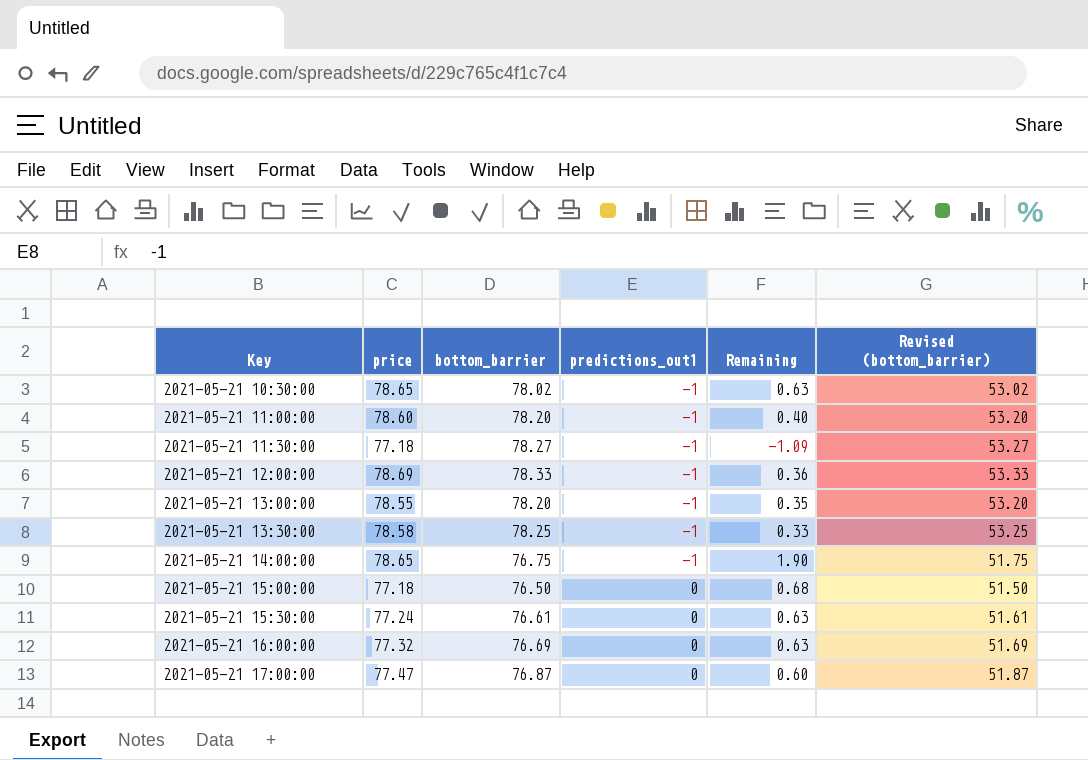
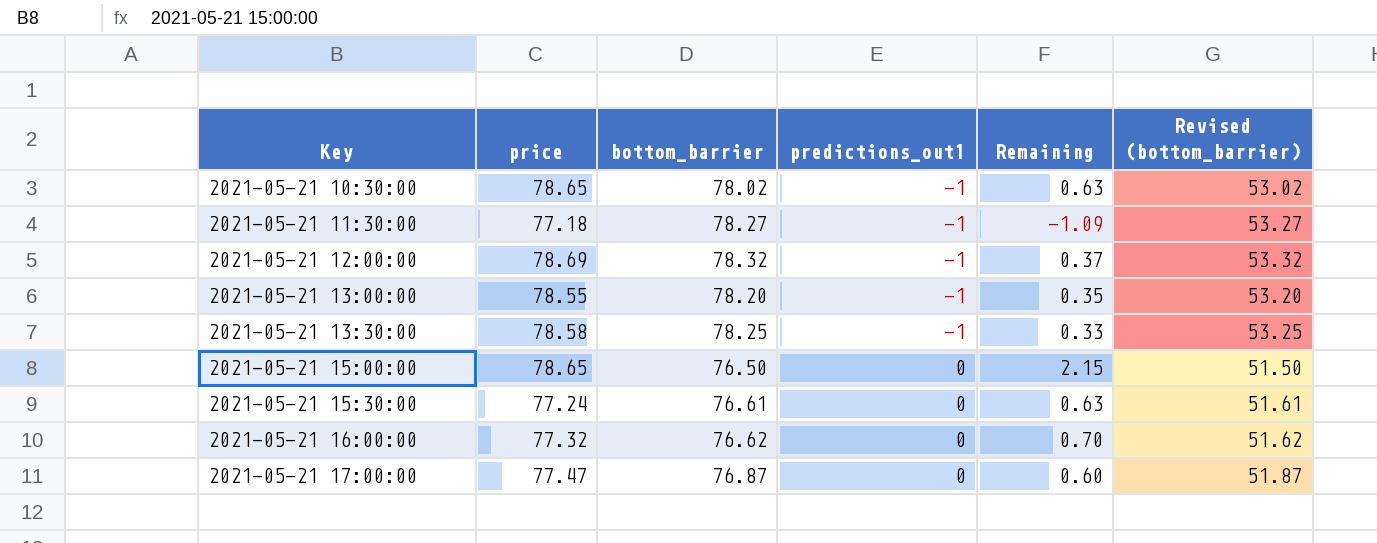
row 2021-05-21 11:00:00: 78.60 | 78.20 | -1 | 0.40 | 53.20 -> none
row 2021-05-21 14:00:00: 78.65 | 76.75 | -1 | 1.90 | 51.75 -> none
2021-05-21 12:00:00 | bottom_barrier: 78.33 -> 78.32
2021-05-21 12:00:00 | Remaining: 0.36 -> 0.37
2021-05-21 12:00:00 | Revised (bottom_barrier): 53.33 -> 53.32
2021-05-21 15:00:00 | price: 77.18 -> 78.65
2021-05-21 15:00:00 | Remaining: 0.68 -> 2.15
2021-05-21 16:00:00 | bottom_barrier: 76.69 -> 76.62
2021-05-21 16:00:00 | Remaining: 0.63 -> 0.70
2021-05-21 16:00:00 | Revised (bottom_barrier): 51.69 -> 51.62

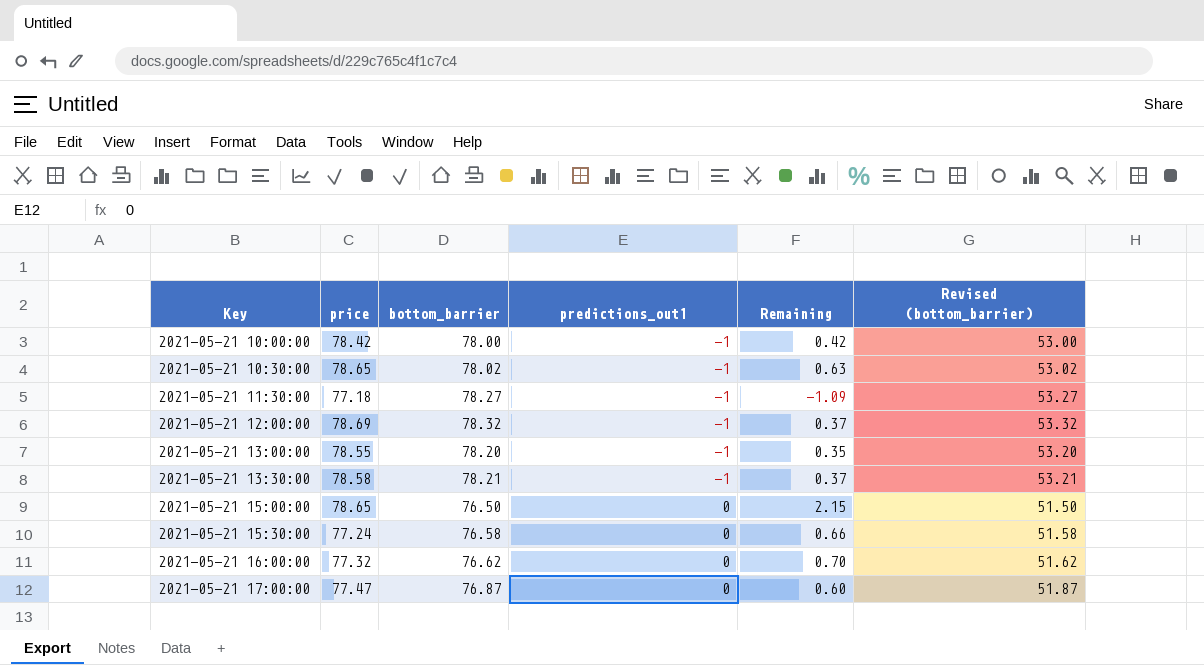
row 2021-05-21 10:00:00: none -> 78.42 | 78.00 | -1 | 0.42 | 53.00
2021-05-21 13:30:00 | bottom_barrier: 78.25 -> 78.21
2021-05-21 13:30:00 | Remaining: 0.33 -> 0.37
2021-05-21 13:30:00 | Revised (bottom_barrier): 53.25 -> 53.21
2021-05-21 15:30:00 | bottom_barrier: 76.61 -> 76.58
2021-05-21 15:30:00 | Remaining: 0.63 -> 0.66
2021-05-21 15:30:00 | Revised (bottom_barrier): 51.61 -> 51.58

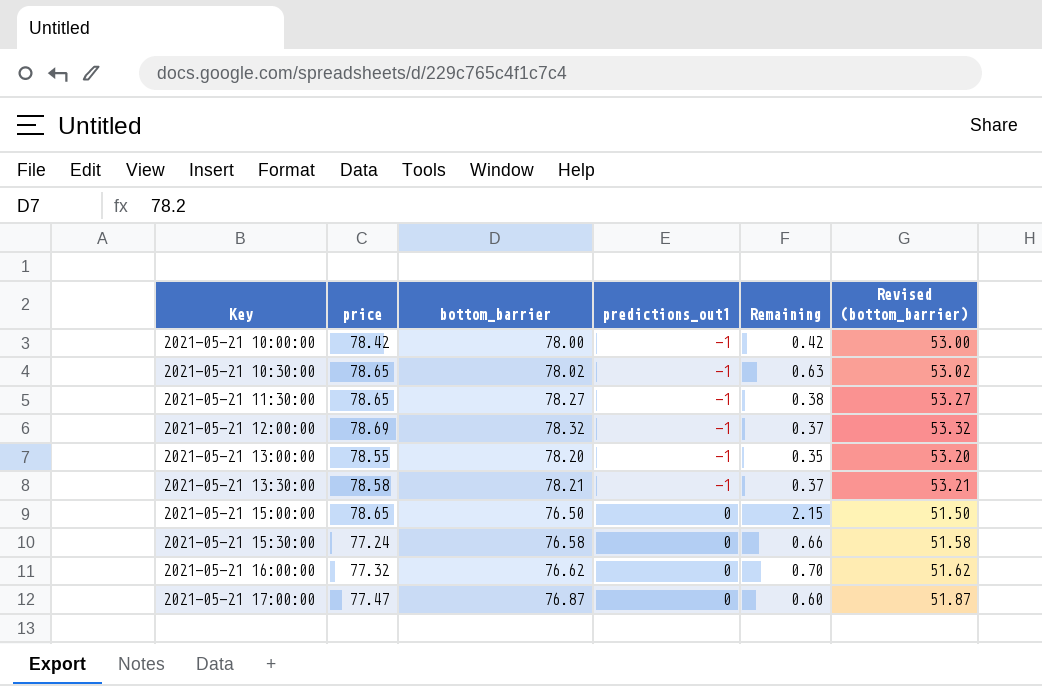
2021-05-21 11:30:00 | price: 77.18 -> 78.65
2021-05-21 11:30:00 | Remaining: -1.09 -> 0.38

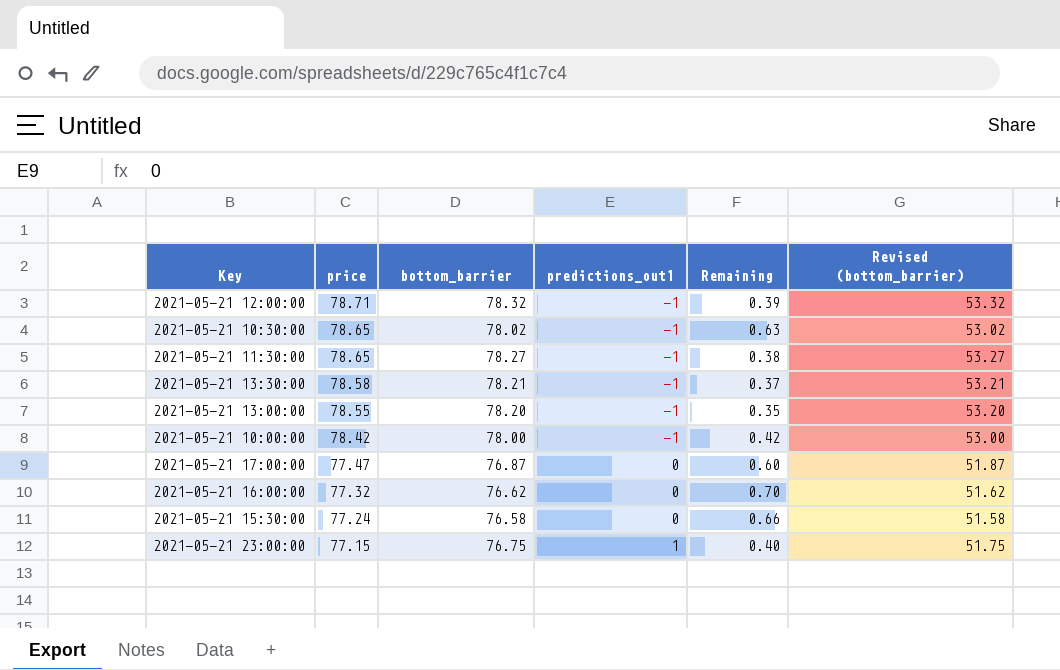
row order: Key ascending -> price descending
row 2021-05-21 15:00:00: 78.65 | 76.50 | 0 | 2.15 | 51.50 -> none
2021-05-21 12:00:00 | price: 78.69 -> 78.71
2021-05-21 12:00:00 | Remaining: 0.37 -> 0.39
row 2021-05-21 23:00:00: none -> 77.15 | 76.75 | 1 | 0.40 | 51.75

